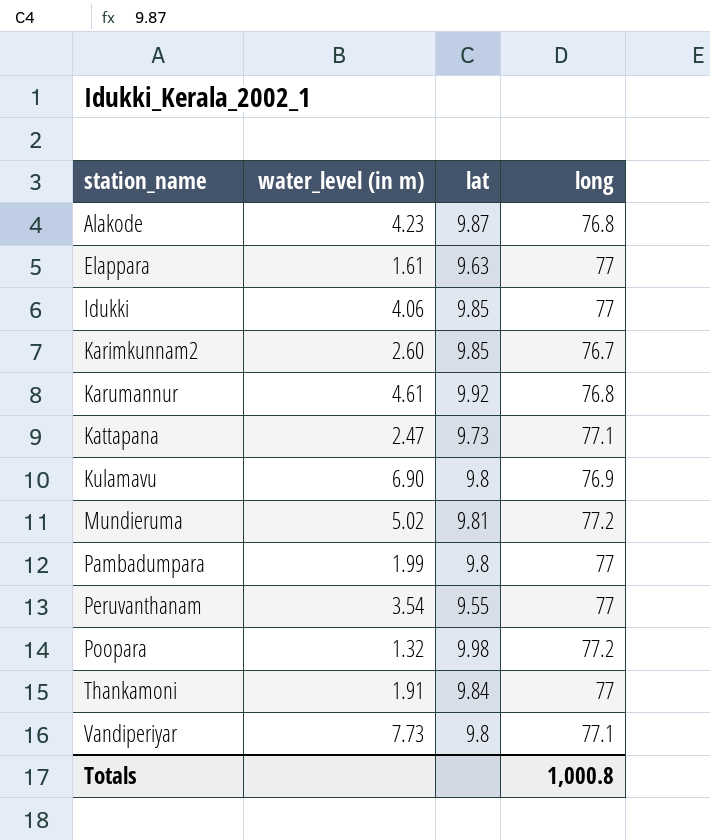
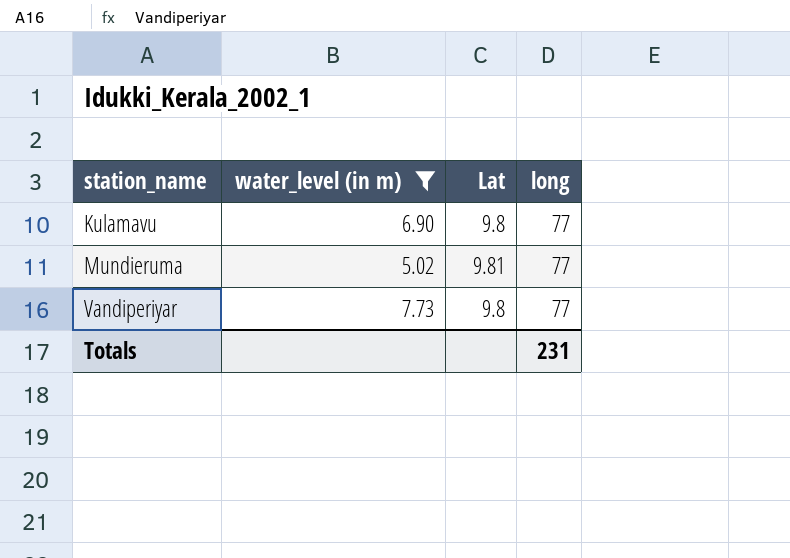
filter: none -> water_level (in m) >= 5.02
column name: lat -> Lat
Kulamavu | long: 76.9 -> 77
Mundieruma | long: 77.2 -> 77
Vandiperiyar | long: 77.1 -> 77
Totals | long: 1,000.8 -> 231

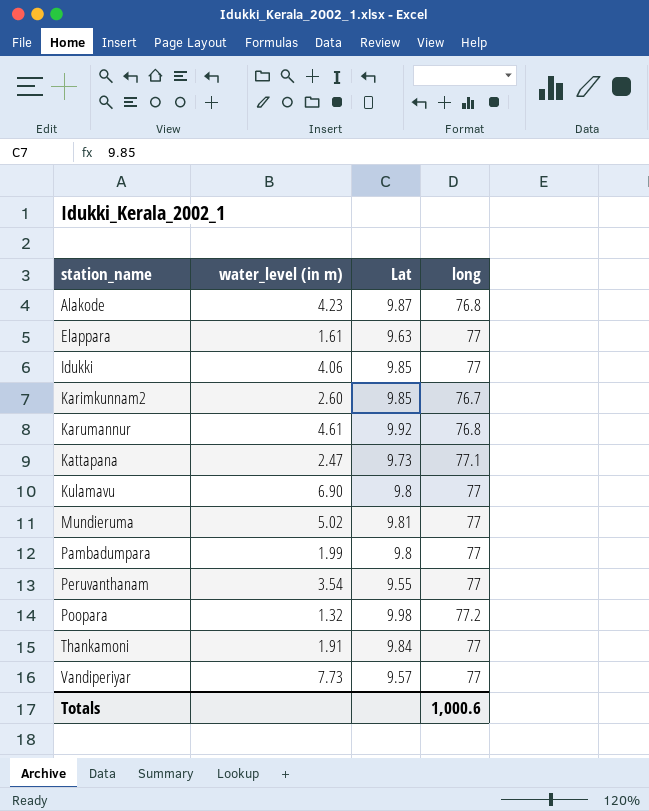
filter: water_level (in m) >= 5.02 -> none
Vandiperiyar | Lat: 9.8 -> 9.57
Totals | long: 231 -> 1,000.6

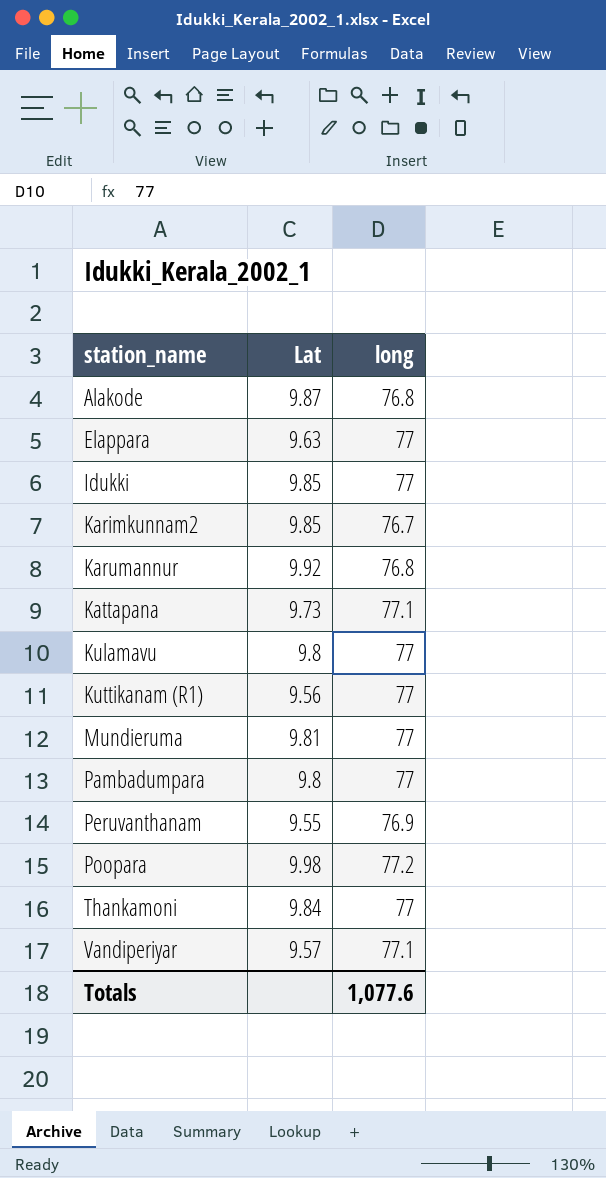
column water_level (in m) | position: 2 -> none
row Kuttikanam (R1): none -> 9.56 | 77
Peruvanthanam | long: 77 -> 76.9
Vandiperiyar | long: 77 -> 77.1
Totals | long: 1,000.6 -> 1,077.6

